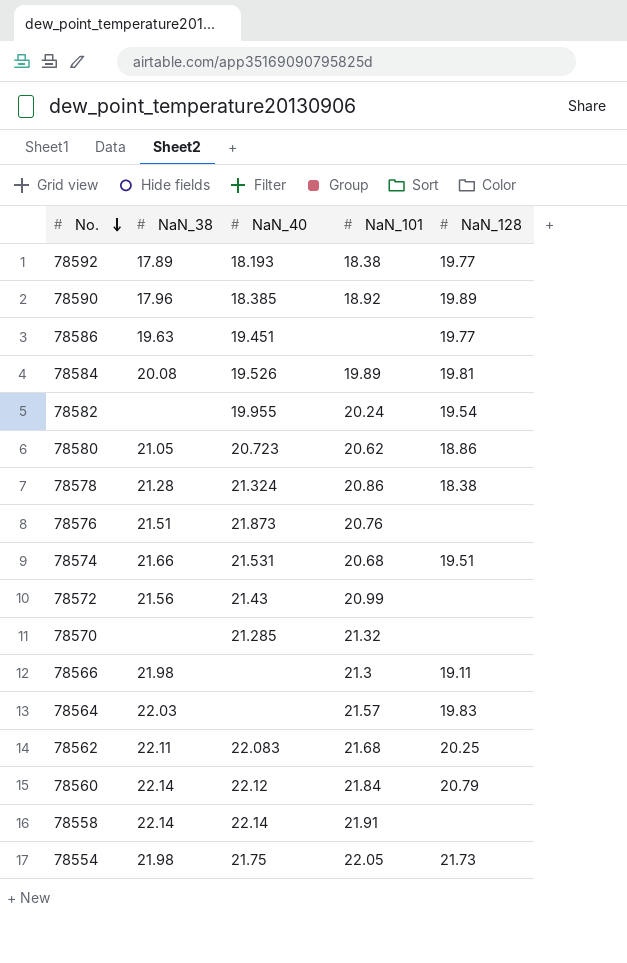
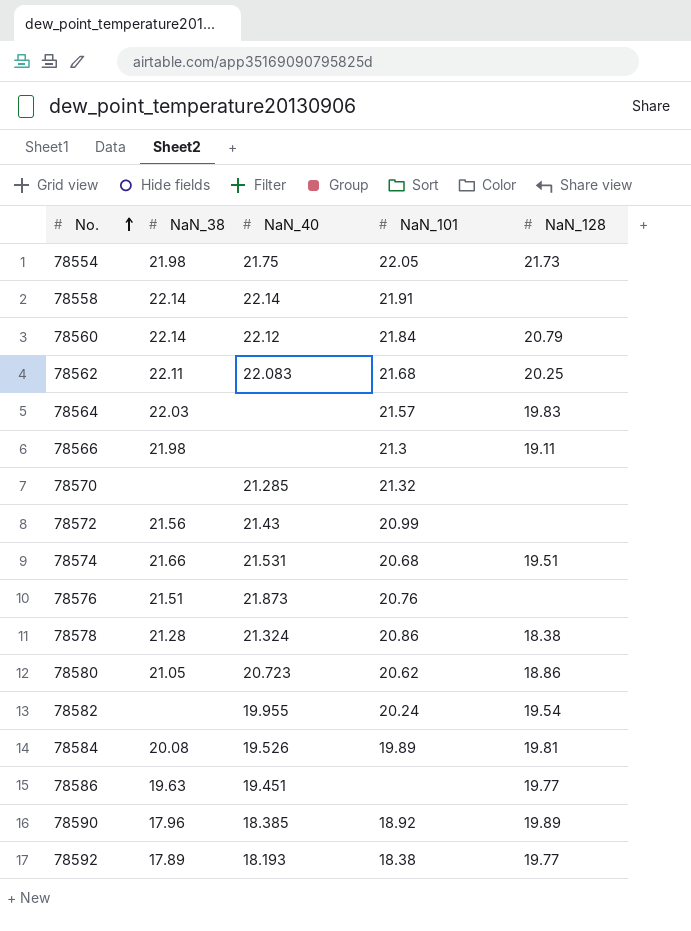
row order: No. descending -> No. ascending

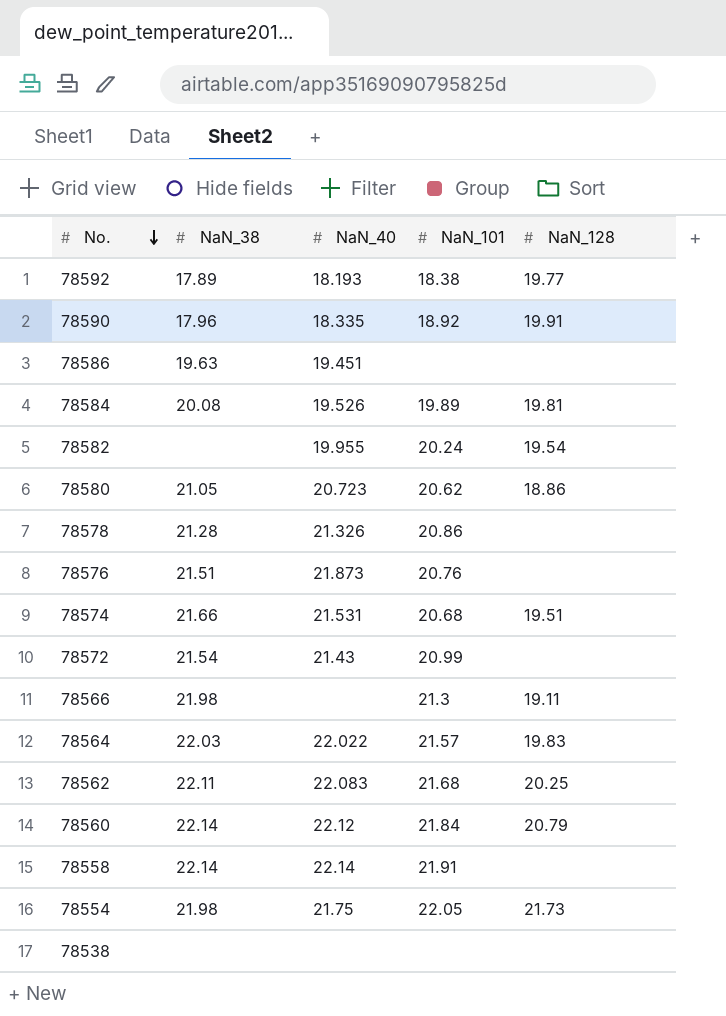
row order: No. ascending -> No. descending
row 78570: none | 21.285 | 21.32 | none -> none
78590 | NaN_40: 18.385 -> 18.335
78590 | NaN_128: 19.89 -> 19.91
78586 | NaN_128: 19.77 -> none
78578 | NaN_40: 21.324 -> 21.326
78578 | NaN_128: 18.38 -> none
78572 | NaN_38: 21.56 -> 21.54
78564 | NaN_40: none -> 22.022
row 78538: none -> none | none | none | none

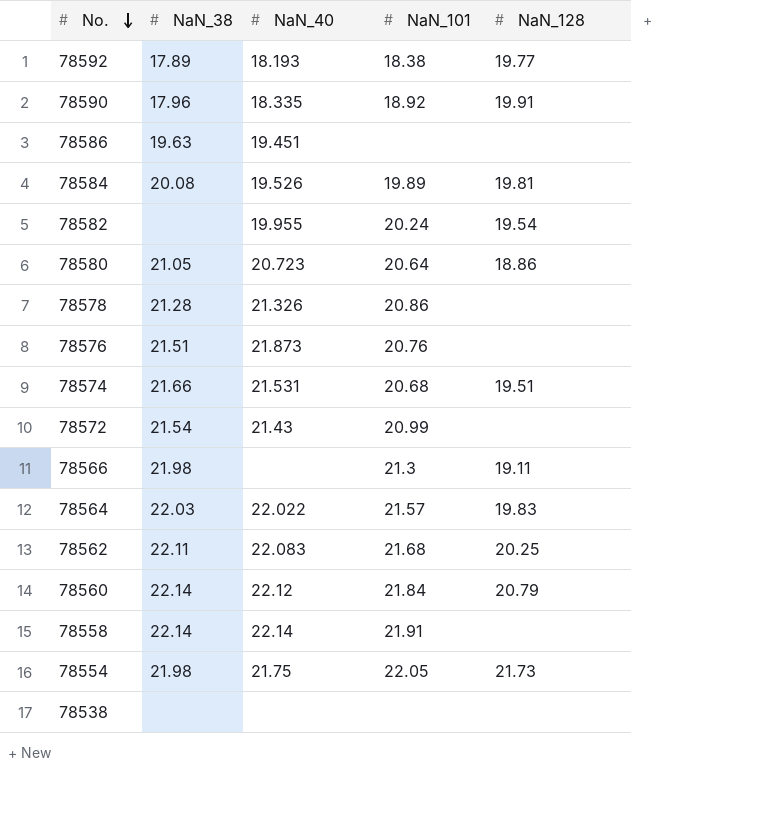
78580 | NaN_101: 20.62 -> 20.64

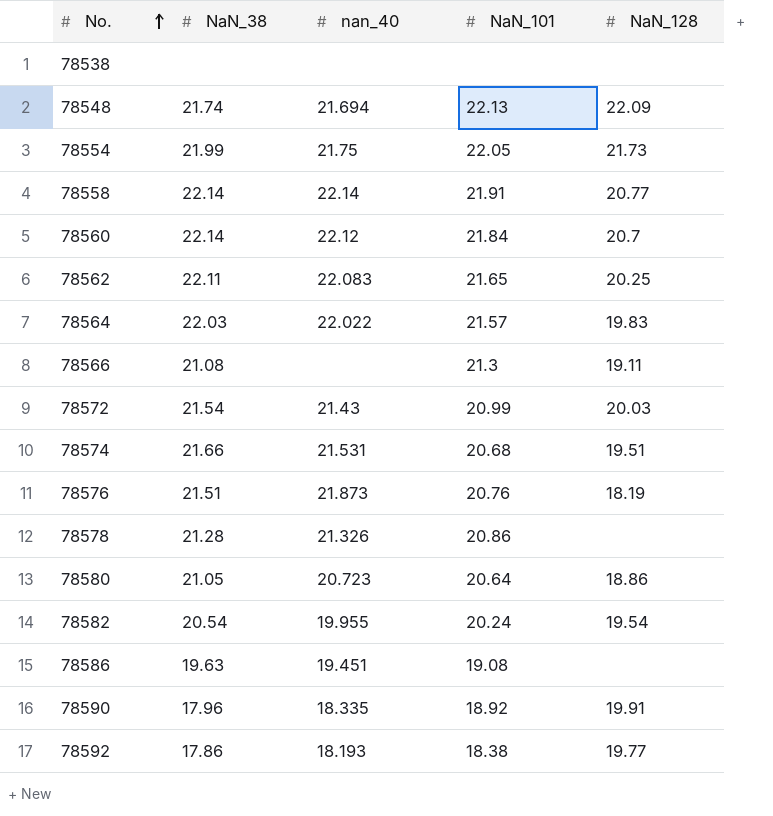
row order: No. descending -> No. ascending
column name: NaN_40 -> nan_40
row 78584: 20.08 | 19.526 | 19.89 | 19.81 -> none
row 78548: none -> 21.74 | 21.694 | 22.13 | 22.09
78554 | NaN_38: 21.98 -> 21.99
78558 | NaN_128: none -> 20.77
78560 | NaN_128: 20.79 -> 20.7
78562 | NaN_101: 21.68 -> 21.65
78566 | NaN_38: 21.98 -> 21.08
78572 | NaN_128: none -> 20.03
78576 | NaN_128: none -> 18.19
78582 | NaN_38: none -> 20.54
78586 | NaN_101: none -> 19.08
78592 | NaN_38: 17.89 -> 17.86

